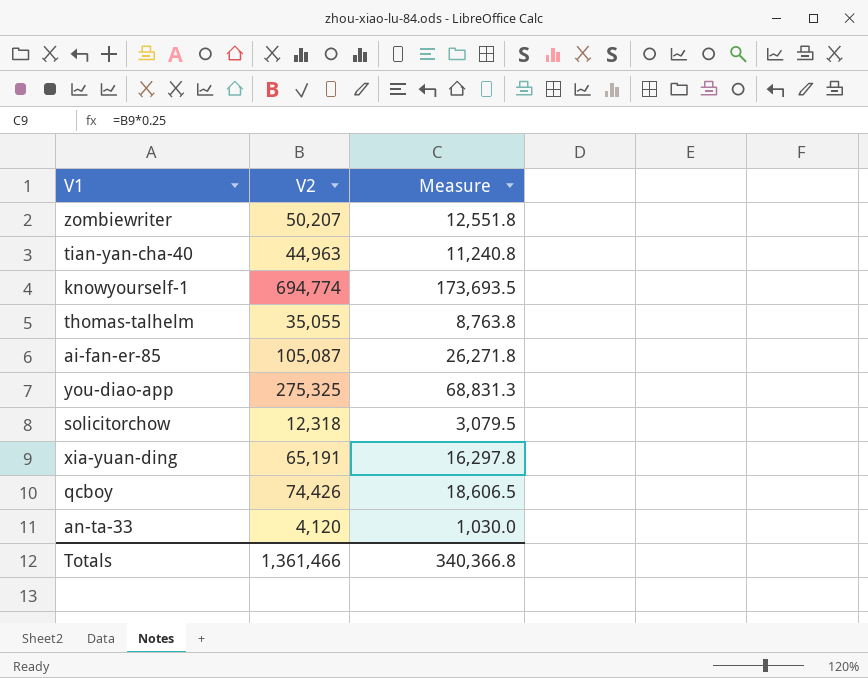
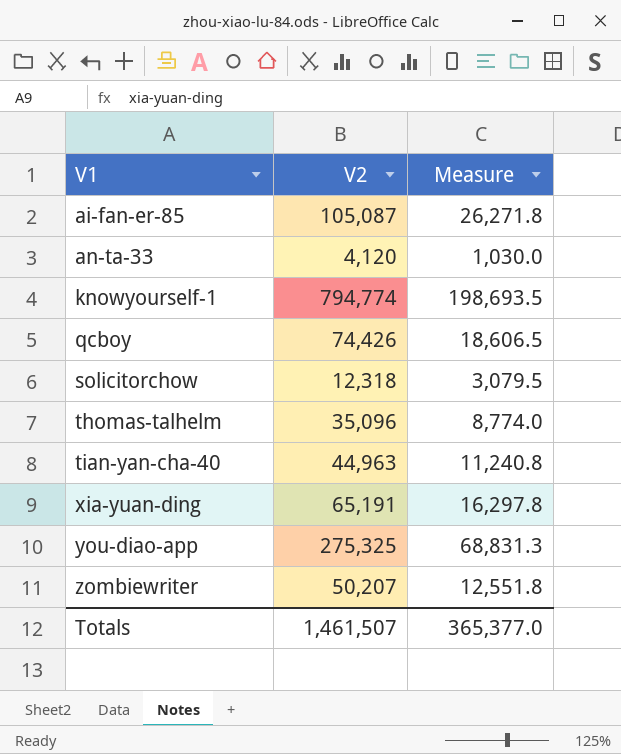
row order: none -> V1 ascending
knowyourself-1 | V2: 694,774 -> 794,774
knowyourself-1 | Measure: 173,693.5 -> 198,693.5
thomas-talhelm | V2: 35,055 -> 35,096
thomas-talhelm | Measure: 8,763.8 -> 8,774.0
Totals | V2: 1,361,466 -> 1,461,507
Totals | Measure: 340,366.8 -> 365,377.0

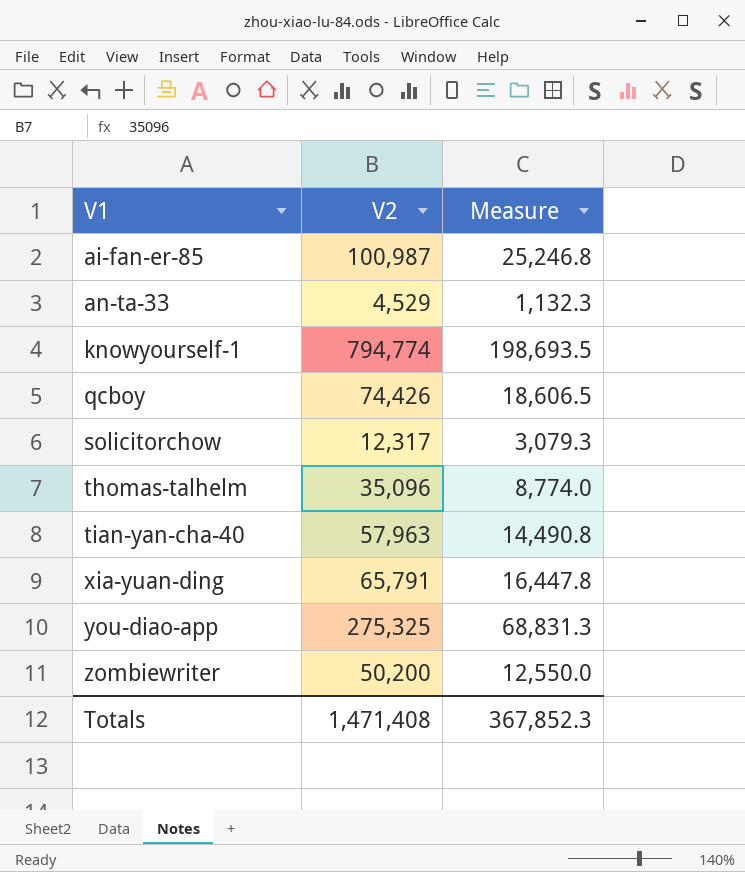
ai-fan-er-85 | V2: 105,087 -> 100,987
ai-fan-er-85 | Measure: 26,271.8 -> 25,246.8
an-ta-33 | V2: 4,120 -> 4,529
an-ta-33 | Measure: 1,030.0 -> 1,132.3
solicitorchow | V2: 12,318 -> 12,317
solicitorchow | Measure: 3,079.5 -> 3,079.3
tian-yan-cha-40 | V2: 44,963 -> 57,963
tian-yan-cha-40 | Measure: 11,240.8 -> 14,490.8
xia-yuan-ding | V2: 65,191 -> 65,791
xia-yuan-ding | Measure: 16,297.8 -> 16,447.8
zombiewriter | V2: 50,207 -> 50,200
zombiewriter | Measure: 12,551.8 -> 12,550.0
Totals | V2: 1,461,507 -> 1,471,408
Totals | Measure: 365,377.0 -> 367,852.3

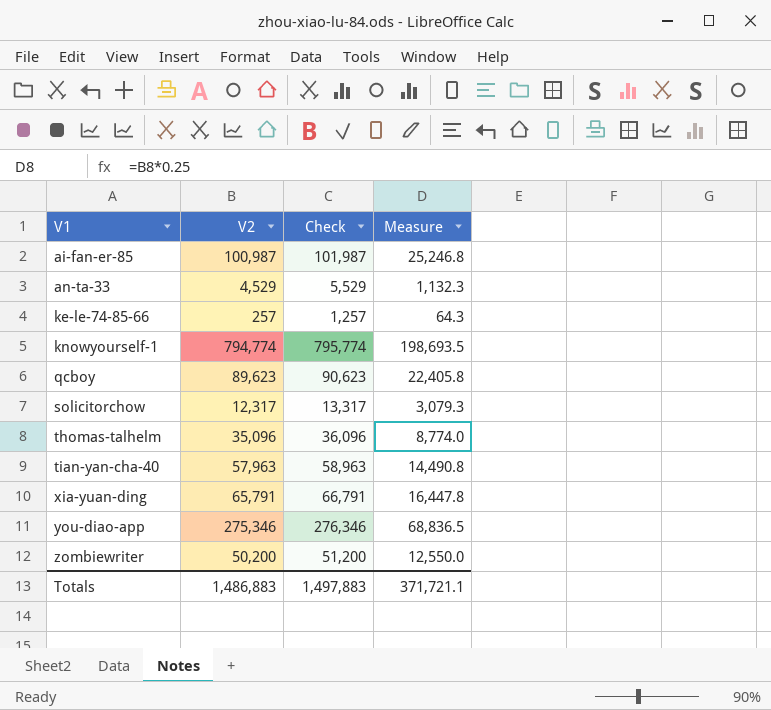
column Check | formula: none -> [V2] + 1000
row ke-le-74-85-66: none -> 257 | 1,257 | 64.3
qcboy | V2: 74,426 -> 89,623
qcboy | Measure: 18,606.5 -> 22,405.8
you-diao-app | V2: 275,325 -> 275,346
you-diao-app | Measure: 68,831.3 -> 68,836.5
Totals | V2: 1,471,408 -> 1,486,883
Totals | Measure: 367,852.3 -> 371,721.1

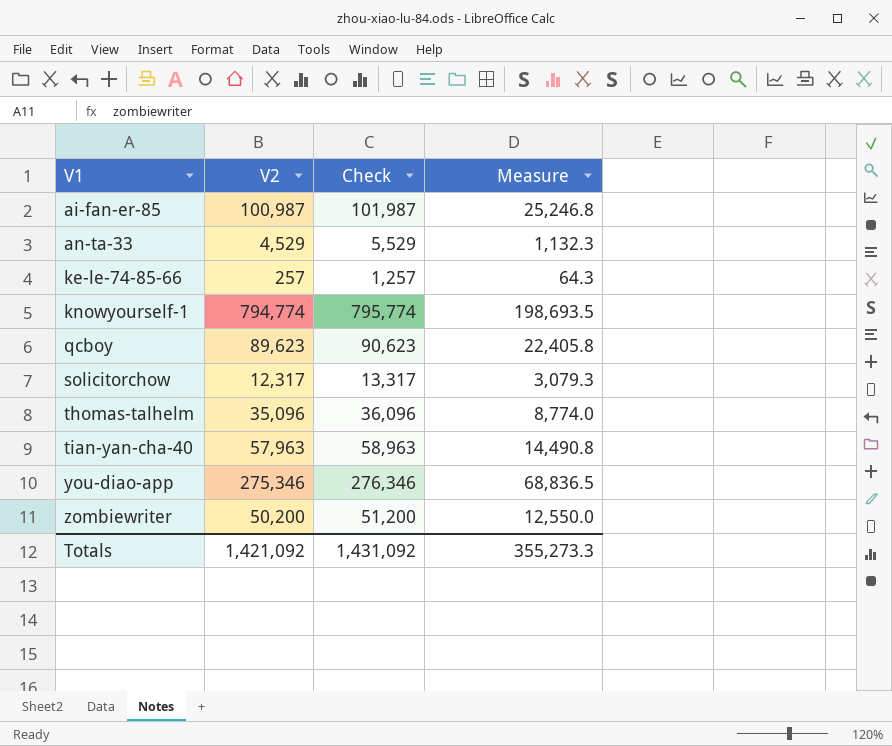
row xia-yuan-ding: 65,791 | 66,791 | 16,447.8 -> none
Totals | V2: 1,486,883 -> 1,421,092
Totals | Check: 1,497,883 -> 1,431,092
Totals | Measure: 371,721.1 -> 355,273.3

